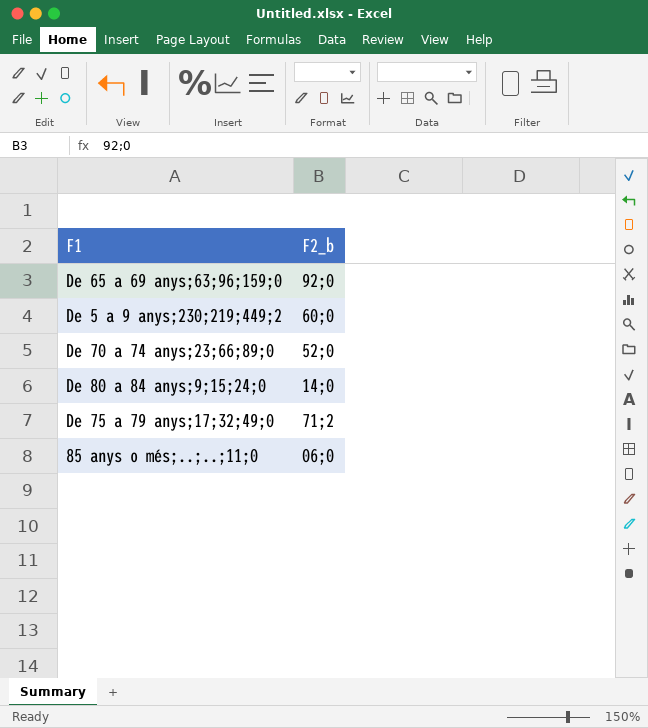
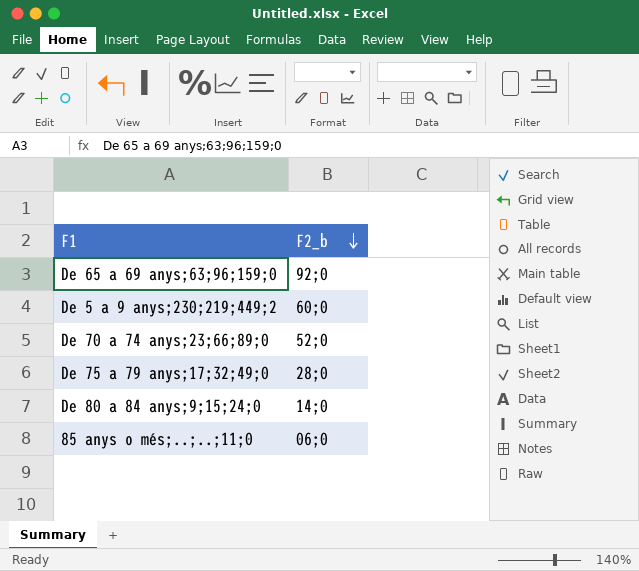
row order: none -> F2_b descending
De 75 a 79 anys;17;32;49;0 | F2_b: 71;2 -> 28;0

